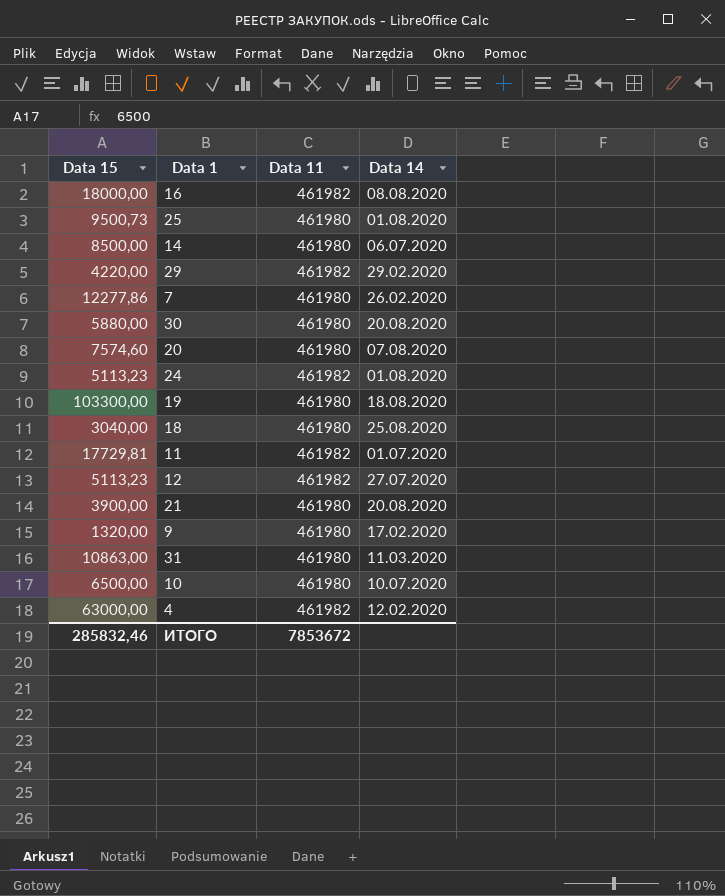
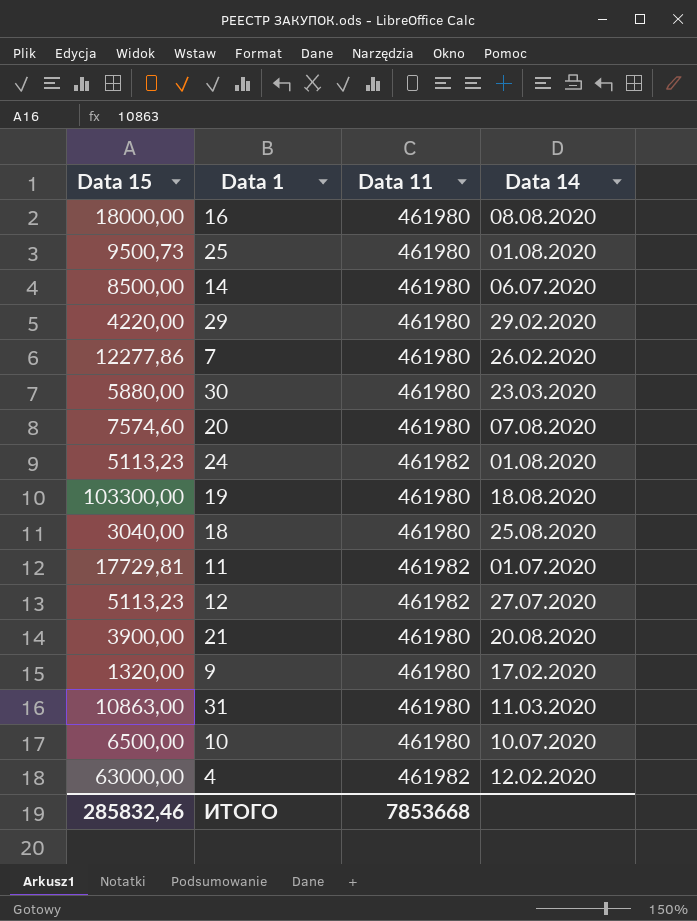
16 | Data 11: 461982 -> 461980
29 | Data 11: 461982 -> 461980
30 | Data 14: 20.08.2020 -> 23.03.2020
ИТОГО | Data 11: 7853672 -> 7853668

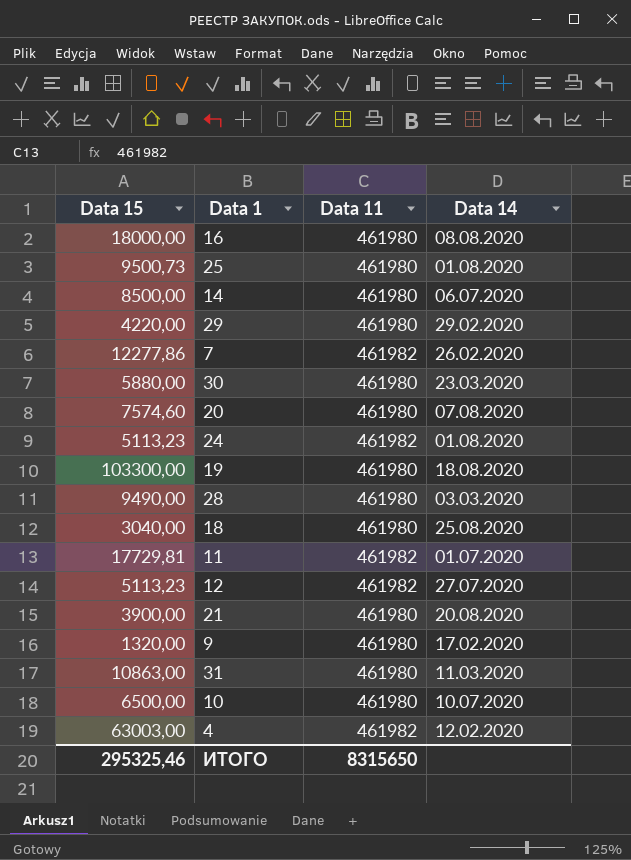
7 | Data 11: 461980 -> 461982
row 28: none -> 9490,00 | 461980 | 03.03.2020
4 | Data 15: 63000,00 -> 63003,00
ИТОГО | Data 15: 285832,46 -> 295325,46
ИТОГО | Data 11: 7853668 -> 8315650

